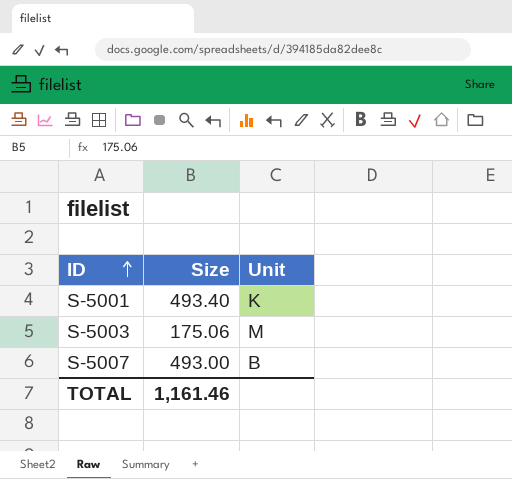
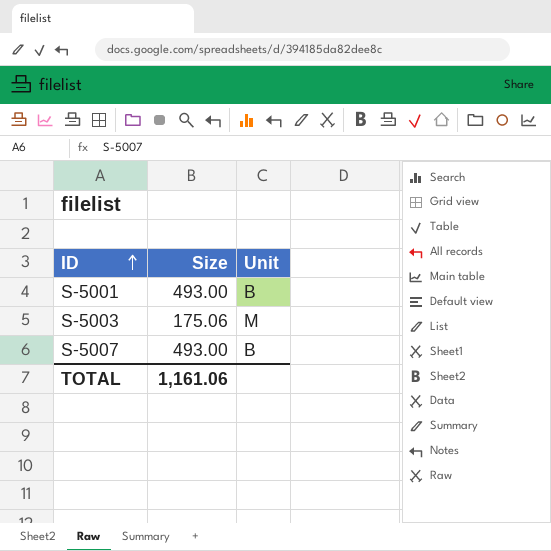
S-5001 | Size: 493.40 -> 493.00
S-5001 | Unit: K -> B
TOTAL | Size: 1,161.46 -> 1,161.06

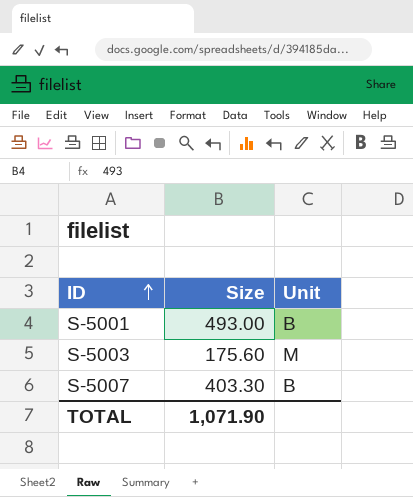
S-5003 | Size: 175.06 -> 175.60
S-5007 | Size: 493.00 -> 403.30
TOTAL | Size: 1,161.06 -> 1,071.90

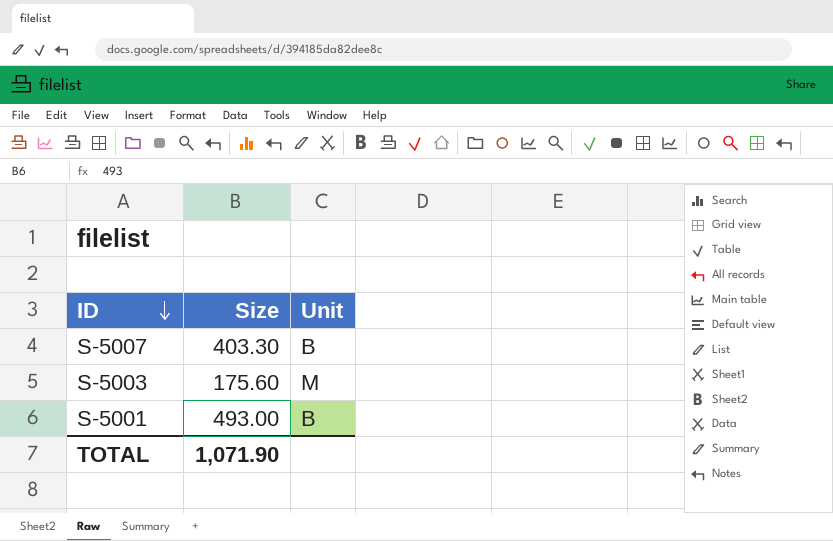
row order: ID ascending -> ID descending

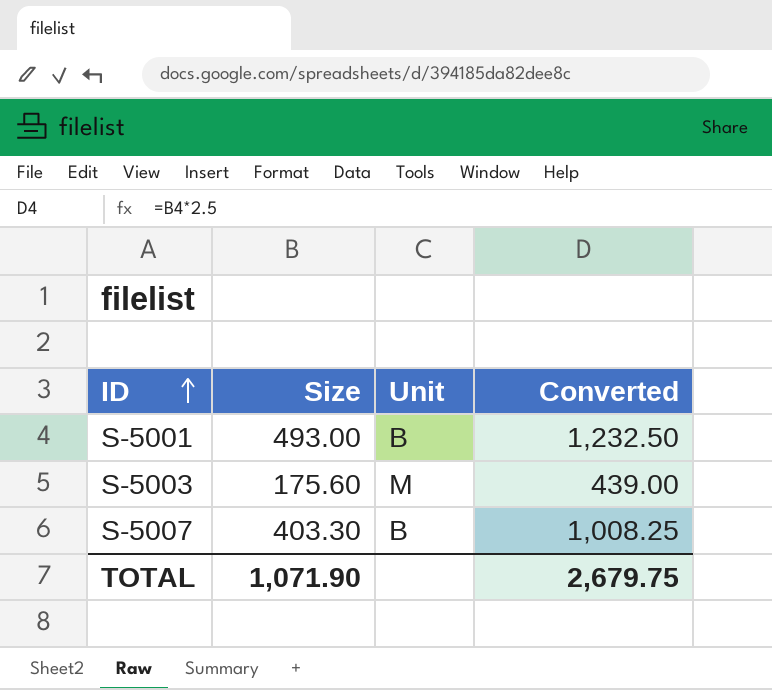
row order: ID descending -> ID ascending
column Converted | formula: none -> [Size] * 2.5

